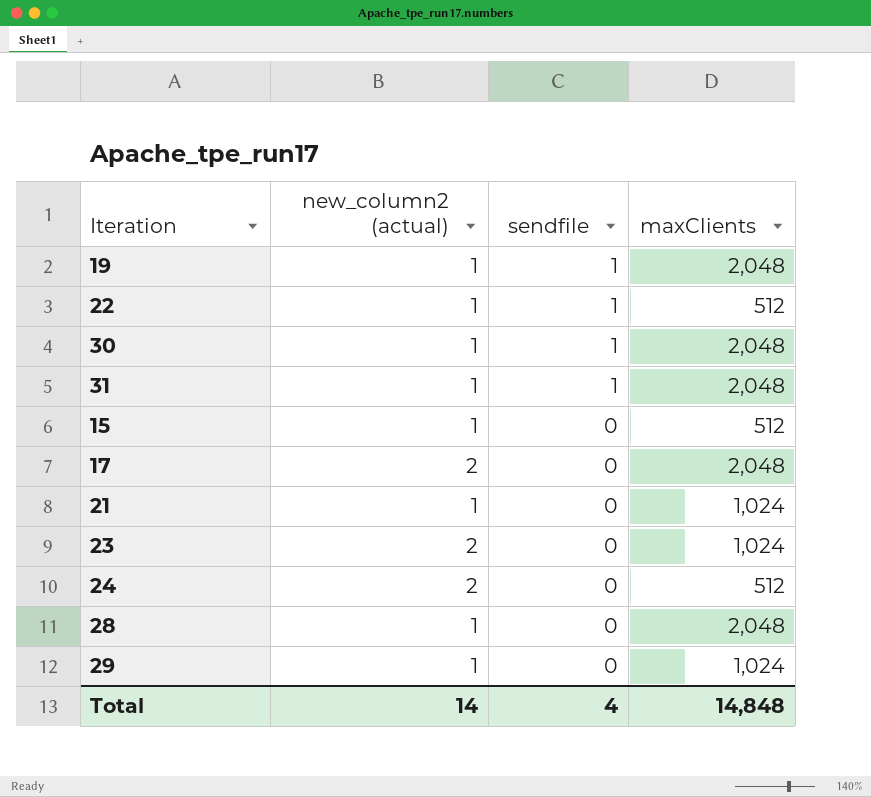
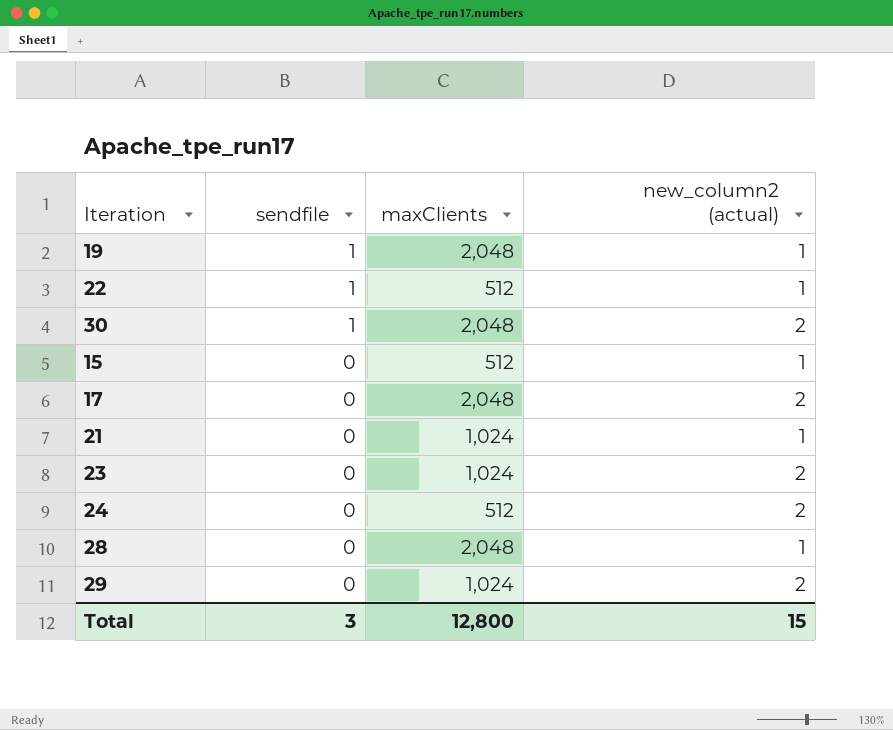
column new_column2 (actual) | position: 2 -> 4
row 31: 1 | 1 | 2,048 -> none
30 | new_column2 (actual): 1 -> 2
29 | new_column2 (actual): 1 -> 2
Total | sendfile: 4 -> 3
Total | maxClients: 14,848 -> 12,800
Total | new_column2 (actual): 14 -> 15

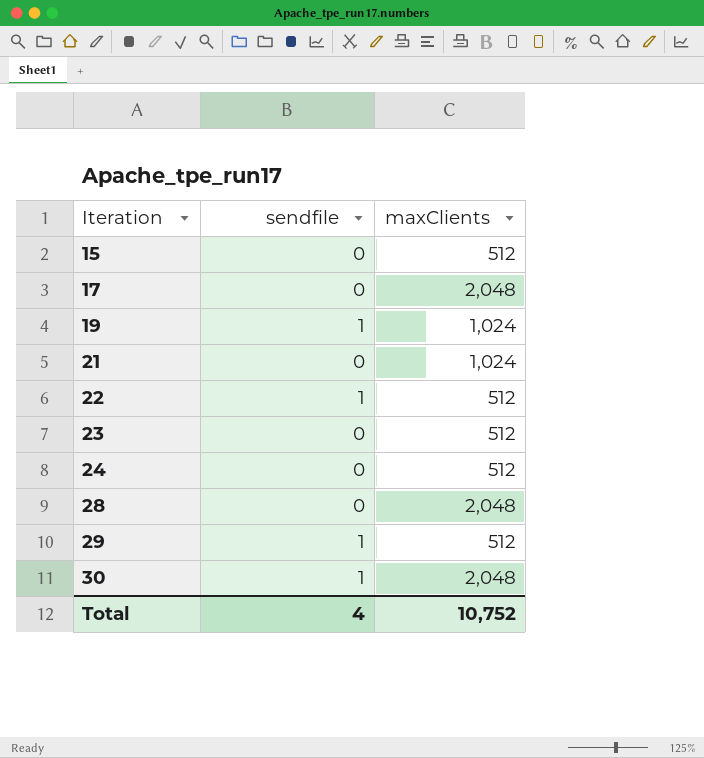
row order: sendfile descending -> Iteration ascending
column new_column2 (actual) | position: 4 -> none
19 | maxClients: 2,048 -> 1,024
23 | maxClients: 1,024 -> 512
29 | sendfile: 0 -> 1
29 | maxClients: 1,024 -> 512
Total | sendfile: 3 -> 4
Total | maxClients: 12,800 -> 10,752

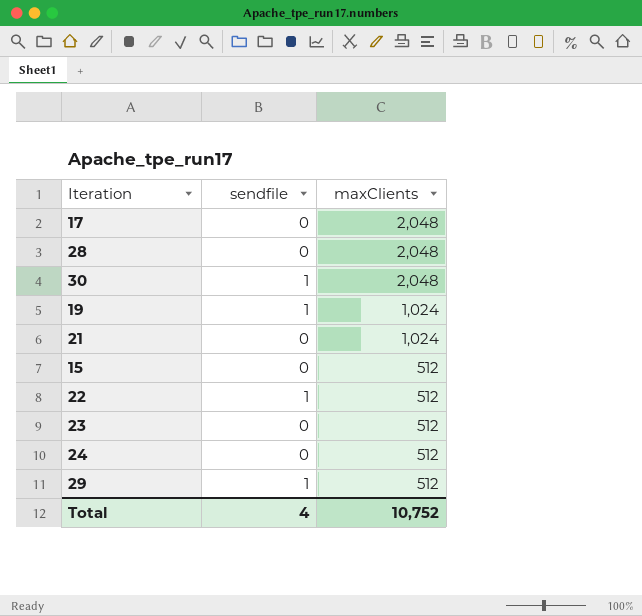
row order: Iteration ascending -> maxClients descending

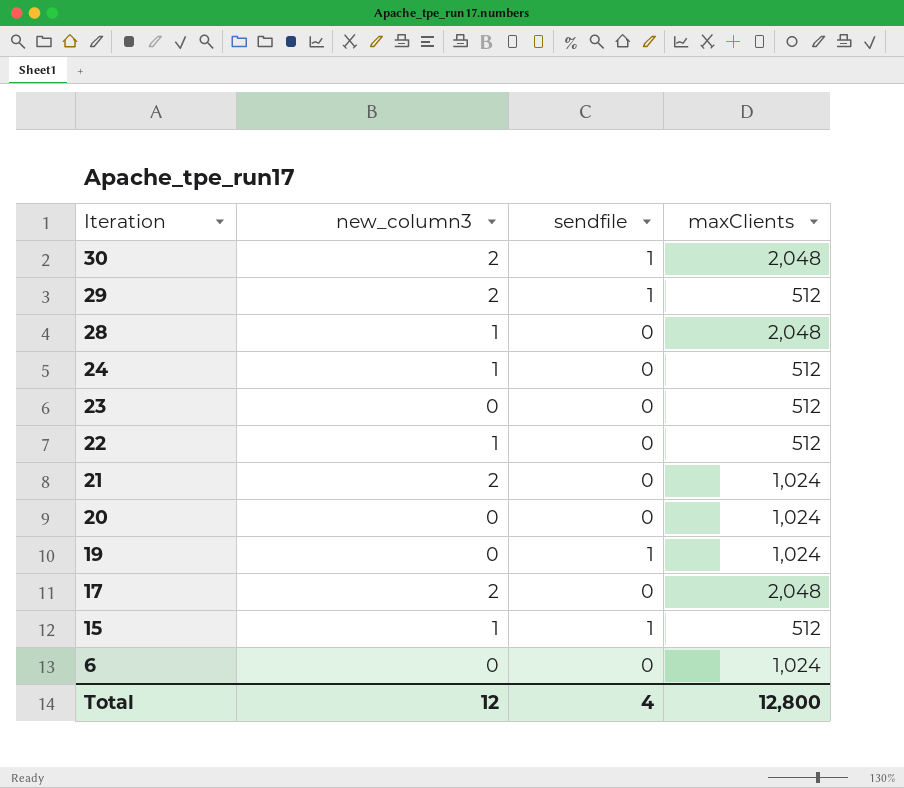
row order: maxClients descending -> Iteration descending
column new_column3 | position: none -> 2
22 | sendfile: 1 -> 0
row 20: none -> 0 | 0 | 1,024
15 | sendfile: 0 -> 1
row 6: none -> 0 | 0 | 1,024
Total | maxClients: 10,752 -> 12,800

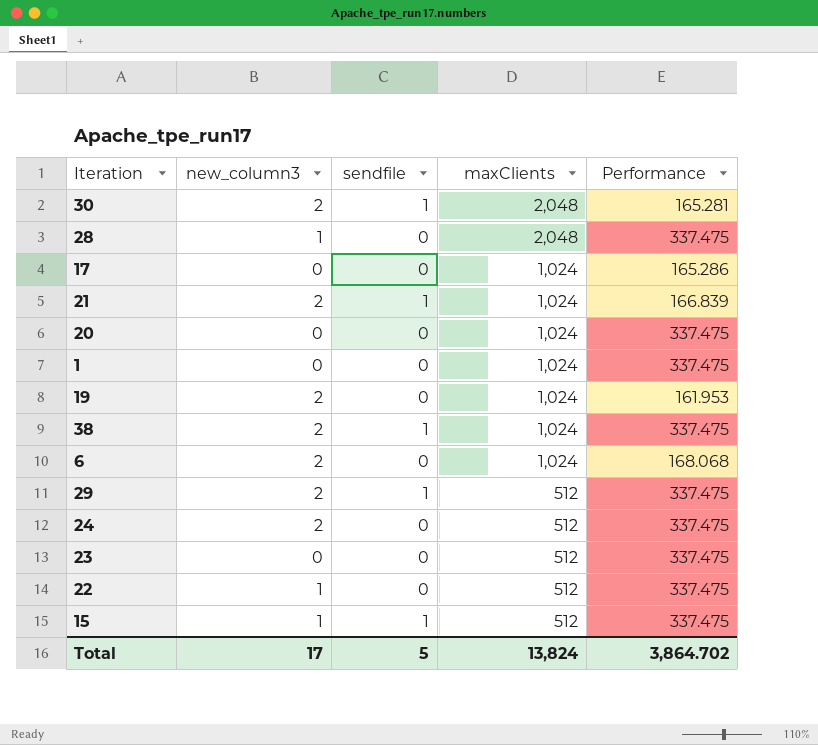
row order: Iteration descending -> maxClients descending
column Performance | position: none -> 5
17 | new_column3: 2 -> 0
17 | maxClients: 2,048 -> 1,024
21 | sendfile: 0 -> 1
row 1: none -> 0 | 0 | 1,024 | 337.475
19 | new_column3: 0 -> 2
19 | sendfile: 1 -> 0
row 38: none -> 2 | 1 | 1,024 | 337.475
6 | new_column3: 0 -> 2
24 | new_column3: 1 -> 2
Total | new_column3: 12 -> 17
Total | sendfile: 4 -> 5
Total | maxClients: 12,800 -> 13,824

